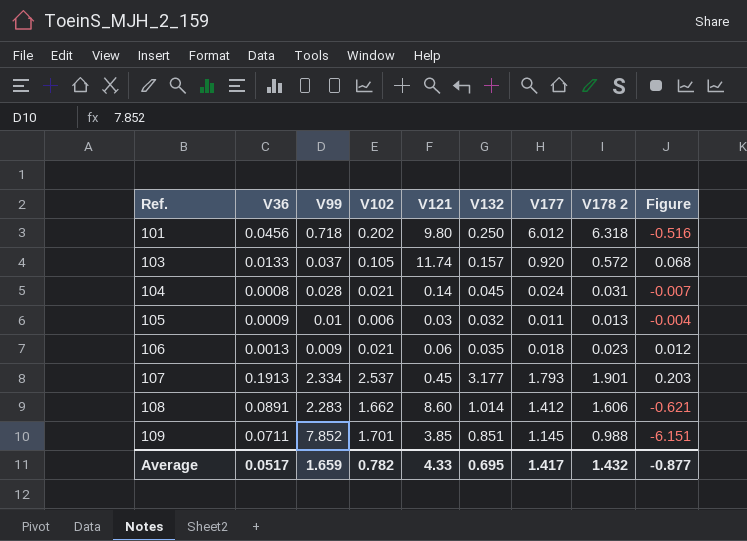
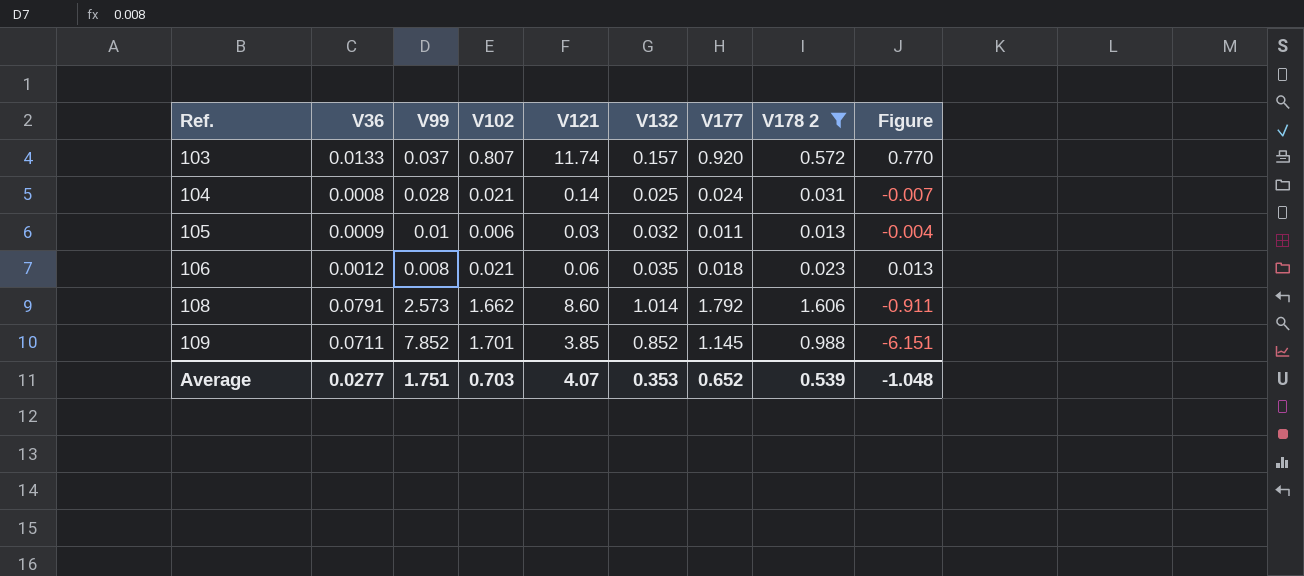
filter: none -> V178 2 <= 1.606
103 | V102: 0.105 -> 0.807
103 | Figure: 0.068 -> 0.770
104 | V132: 0.045 -> 0.025
106 | V36: 0.0013 -> 0.0012
106 | V99: 0.009 -> 0.008
106 | Figure: 0.012 -> 0.013
108 | V36: 0.0891 -> 0.0791
108 | V99: 2.283 -> 2.573
108 | V177: 1.412 -> 1.792
108 | Figure: -0.621 -> -0.911
109 | V132: 0.851 -> 0.852
Average | V36: 0.0517 -> 0.0277
Average | V99: 1.659 -> 1.751
Average | V102: 0.782 -> 0.703
Average | V121: 4.33 -> 4.07
Average | V132: 0.695 -> 0.353
Average | V177: 1.417 -> 0.652
Average | V178 2: 1.432 -> 0.539
Average | Figure: -0.877 -> -1.048

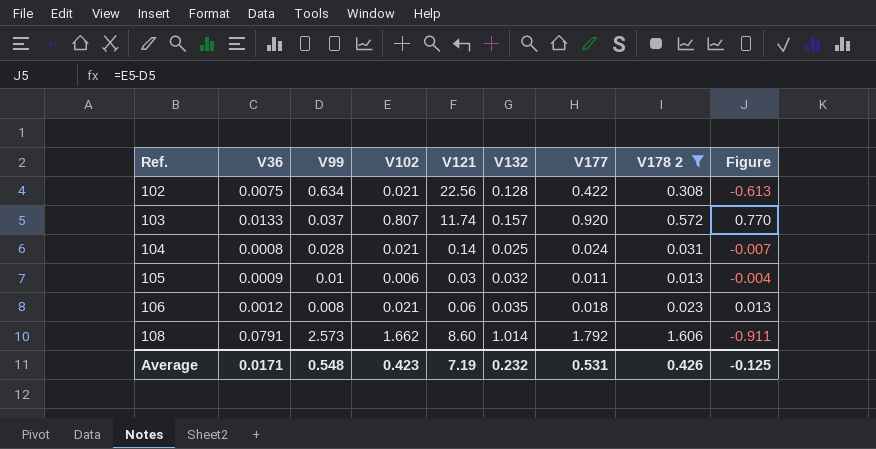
row 109: 0.0711 | 7.852 | 1.701 | 3.85 | 0.852 | 1.145 | 0.988 | -6.151 -> none
row 102: none -> 0.0075 | 0.634 | 0.021 | 22.56 | 0.128 | 0.422 | 0.308 | -0.613
Average | V36: 0.0277 -> 0.0171
Average | V99: 1.751 -> 0.548
Average | V102: 0.703 -> 0.423
Average | V121: 4.07 -> 7.19
Average | V132: 0.353 -> 0.232
Average | V177: 0.652 -> 0.531
Average | V178 2: 0.539 -> 0.426
Average | Figure: -1.048 -> -0.125

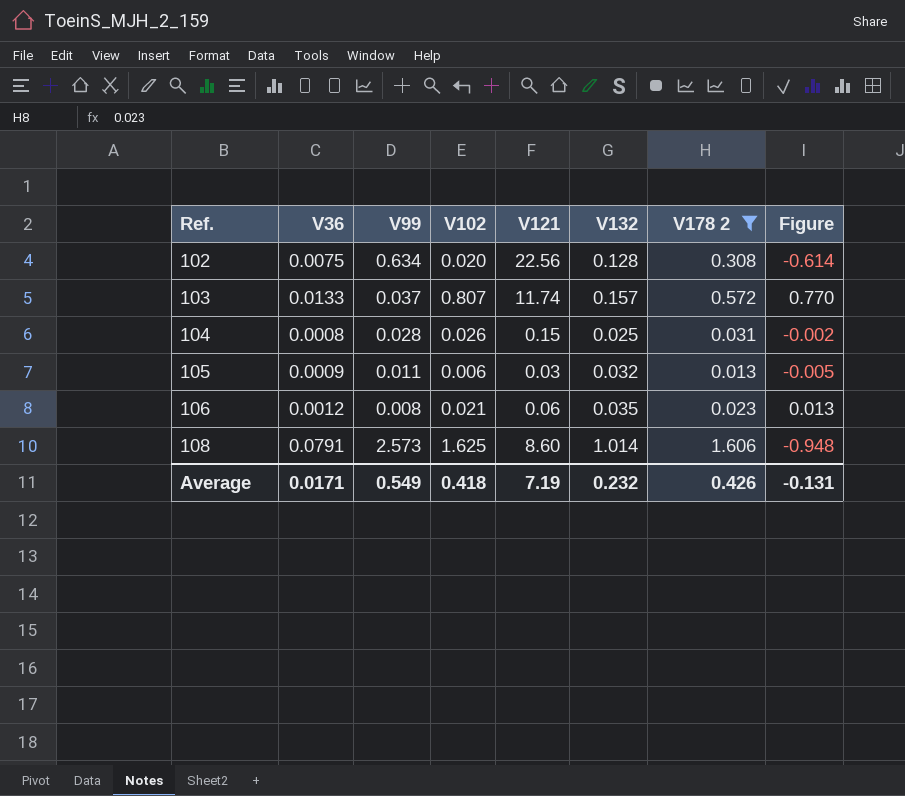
column V177 | position: 7 -> none
102 | V102: 0.021 -> 0.020
102 | Figure: -0.613 -> -0.614
104 | V102: 0.021 -> 0.026
104 | V121: 0.14 -> 0.15
104 | Figure: -0.007 -> -0.002
105 | V99: 0.01 -> 0.011
105 | Figure: -0.004 -> -0.005
108 | V102: 1.662 -> 1.625
108 | Figure: -0.911 -> -0.948
Average | V99: 0.548 -> 0.549
Average | V102: 0.423 -> 0.418
Average | Figure: -0.125 -> -0.131

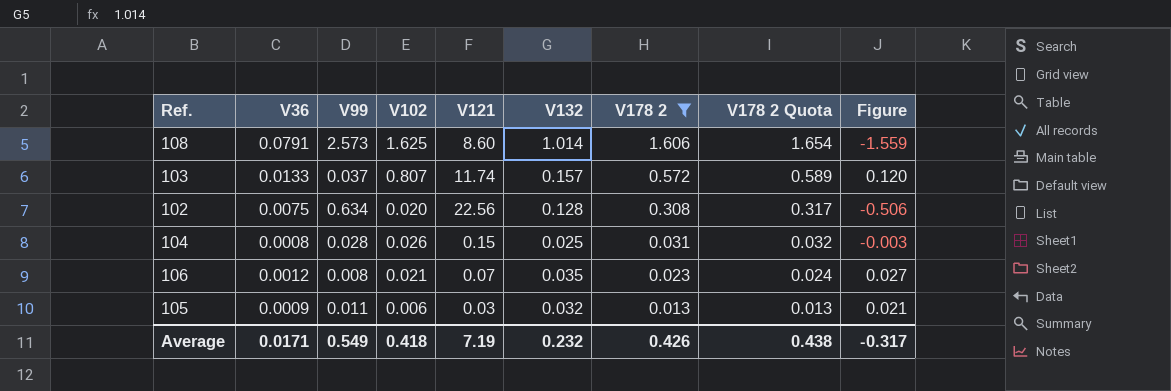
row order: Ref. ascending -> V178 2 descending
column V178 2 Quota | formula: none -> [V178 2] * 1.03
column Figure | formula: [V102] - [V99] -> [V132] - [V99]
106 | V121: 0.06 -> 0.07
Average | Figure: -0.131 -> -0.317

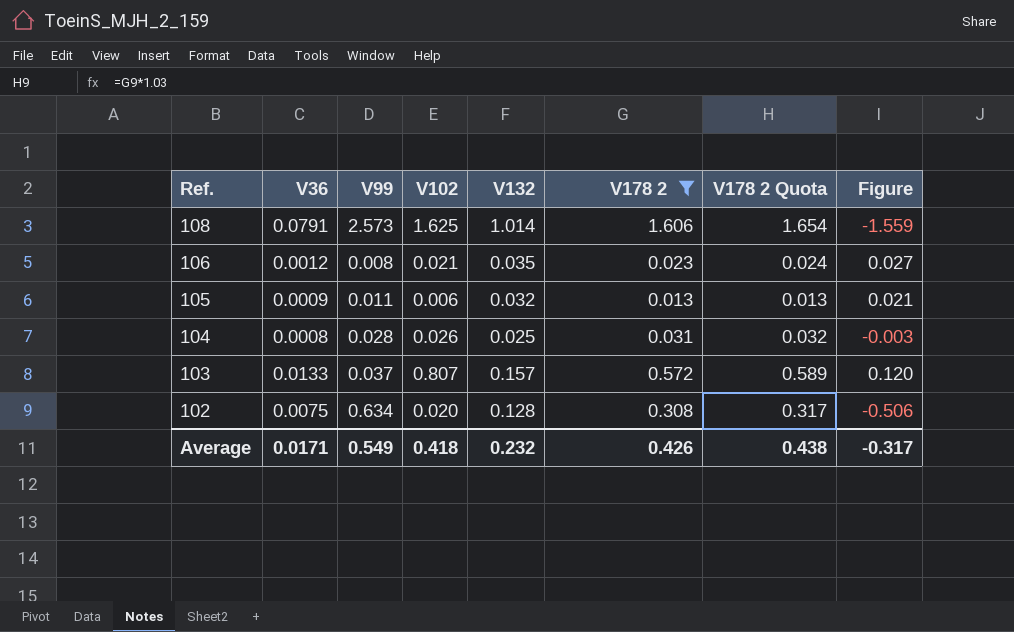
row order: V178 2 descending -> Ref. descending
column V121 | position: 5 -> none

